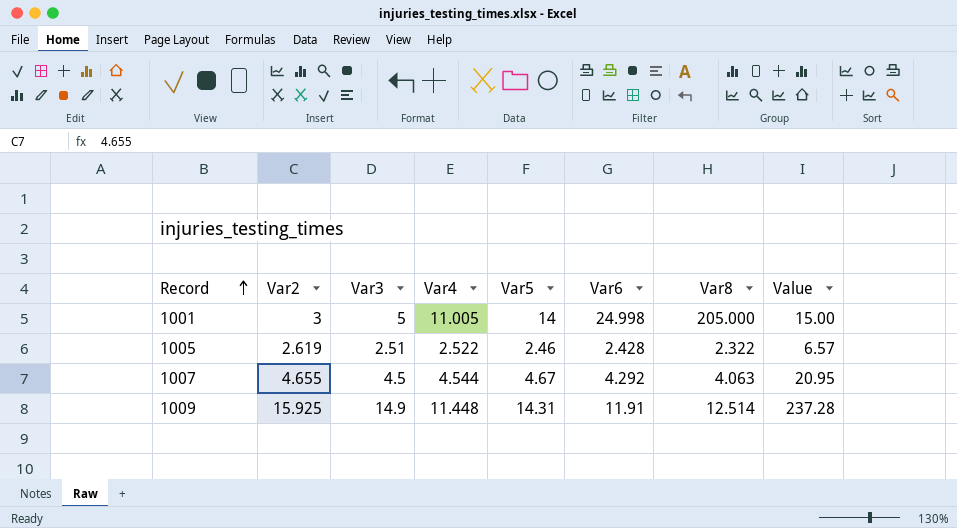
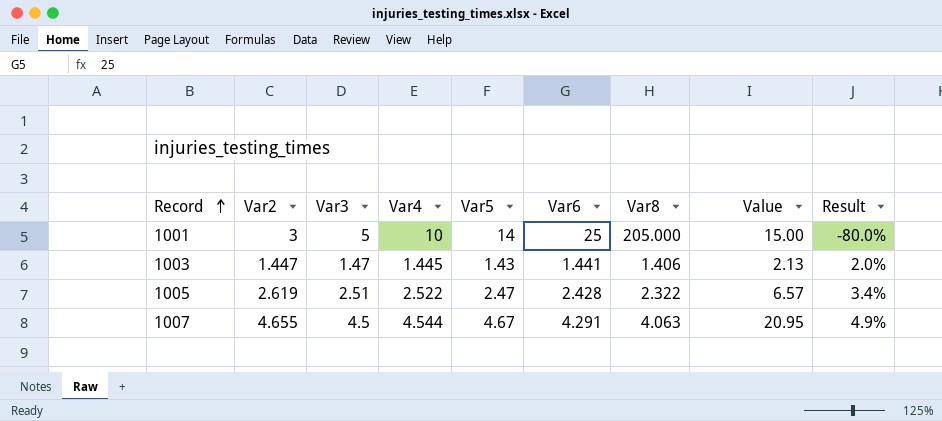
column Result | formula: none -> ([Var3] - [Var6]) / [Var6]
row 1009: 15.925 | 14.9 | 11.448 | 14.31 | 11.91 | 12.514 | 237.28 -> none
1001 | Var4: 11.005 -> 10
1001 | Var6: 24.998 -> 25
row 1003: none -> 1.447 | 1.47 | 1.445 | 1.43 | 1.441 | 1.406 | 2.13 | 2.0%
1005 | Var5: 2.46 -> 2.47
1007 | Var6: 4.292 -> 4.291

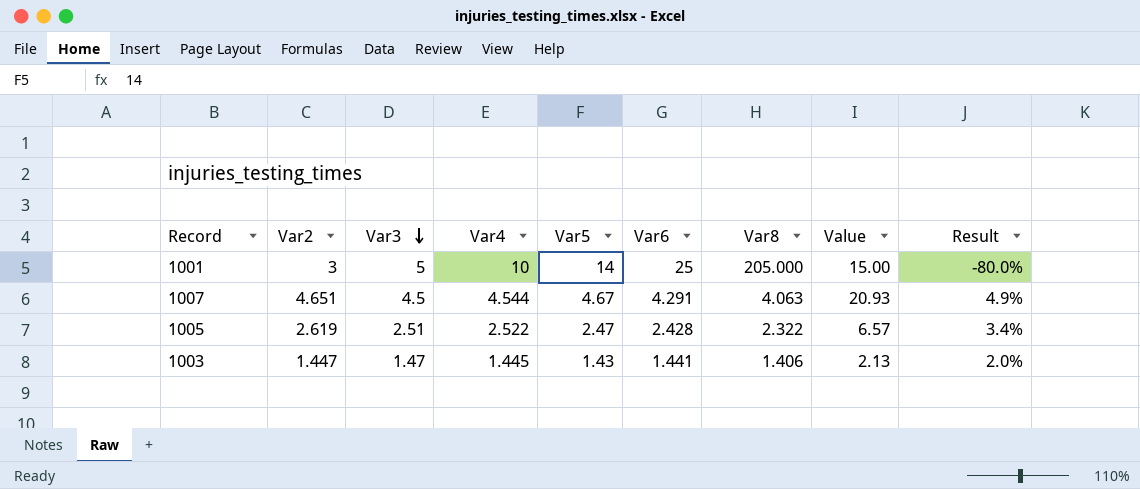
row order: Record ascending -> Var3 descending
1007 | Var2: 4.655 -> 4.651
1007 | Value: 20.95 -> 20.93

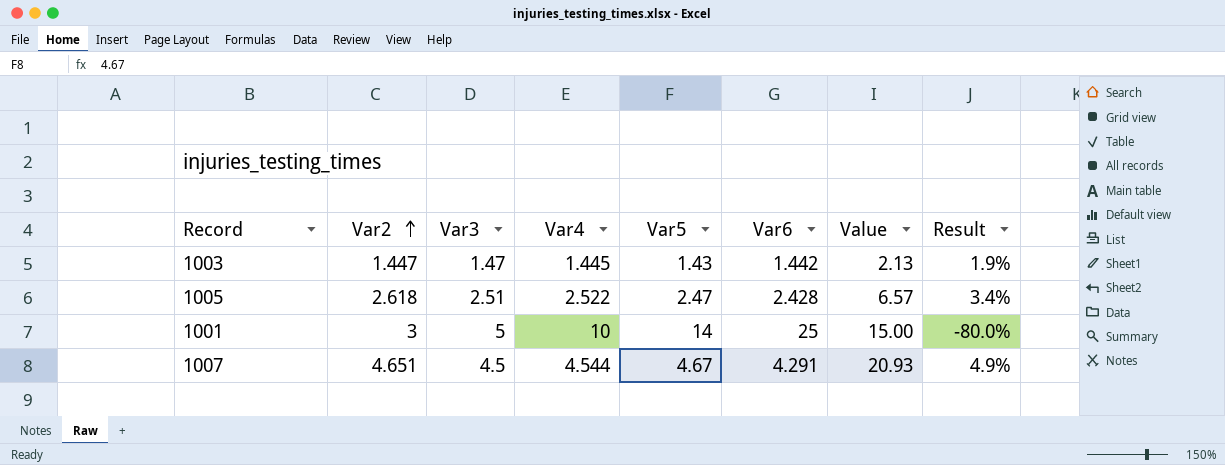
row order: Var3 descending -> Var2 ascending
column Var8 | position: 7 -> none
1003 | Var6: 1.441 -> 1.442
1003 | Result: 2.0% -> 1.9%
1005 | Var2: 2.619 -> 2.618

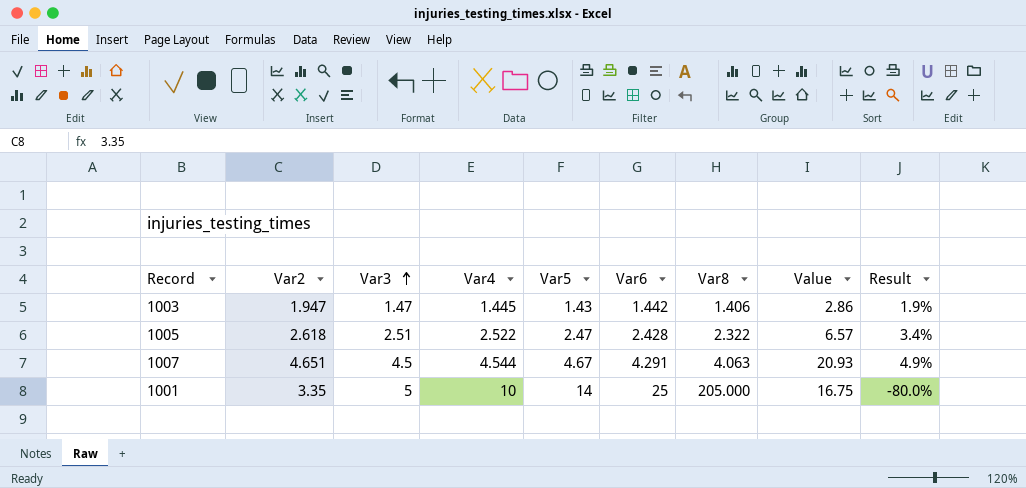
row order: Var2 ascending -> Var3 ascending
column Var8 | position: none -> 7
1003 | Var2: 1.447 -> 1.947
1003 | Value: 2.13 -> 2.86
1001 | Var2: 3 -> 3.35
1001 | Value: 15.00 -> 16.75

